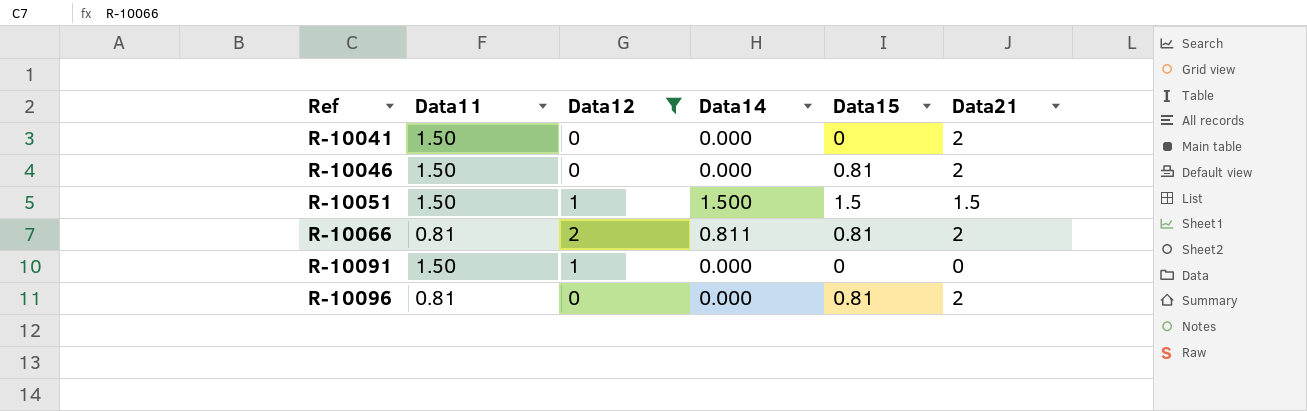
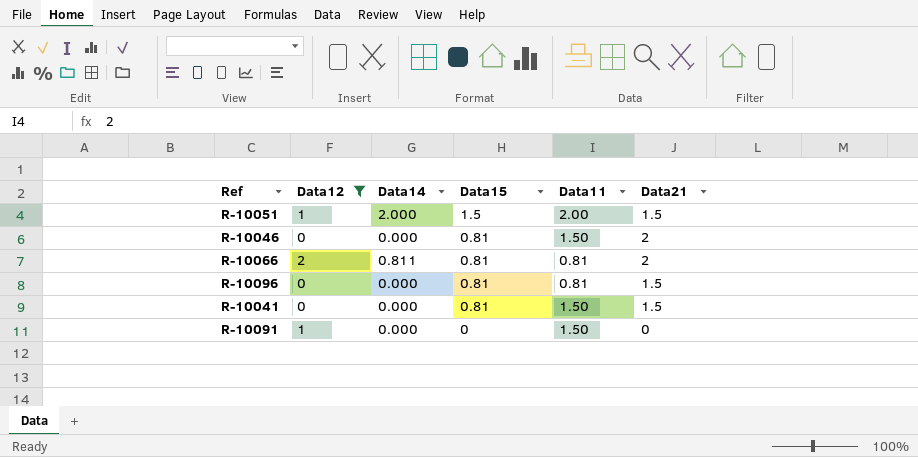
row order: Ref ascending -> Data15 descending
column Data11 | position: 2 -> 5
R-10051 | Data14: 1.500 -> 2.000
R-10051 | Data11: 1.50 -> 2.00
R-10096 | Data21: 2 -> 1.5
R-10041 | Data15: 0 -> 0.81
R-10041 | Data21: 2 -> 1.5

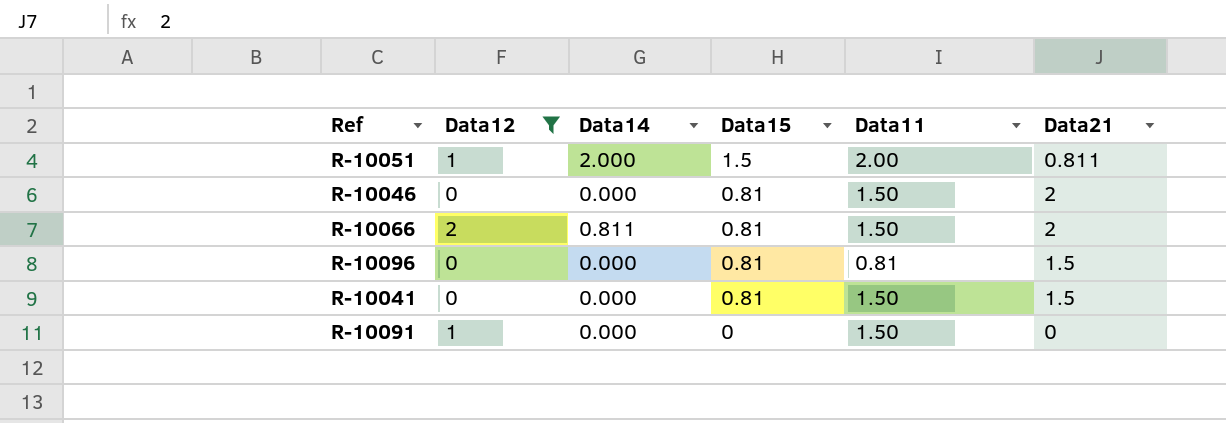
R-10051 | Data21: 1.5 -> 0.811
R-10066 | Data11: 0.81 -> 1.50

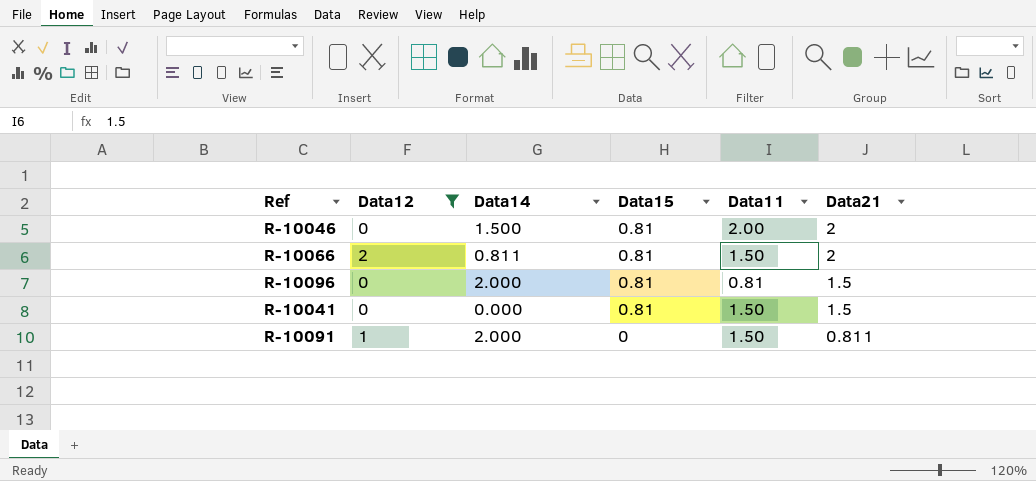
row R-10051: 1 | 2.000 | 1.5 | 2.00 | 0.811 -> none
R-10046 | Data14: 0.000 -> 1.500
R-10046 | Data11: 1.50 -> 2.00
R-10096 | Data14: 0.000 -> 2.000
R-10091 | Data14: 0.000 -> 2.000
R-10091 | Data21: 0 -> 0.811

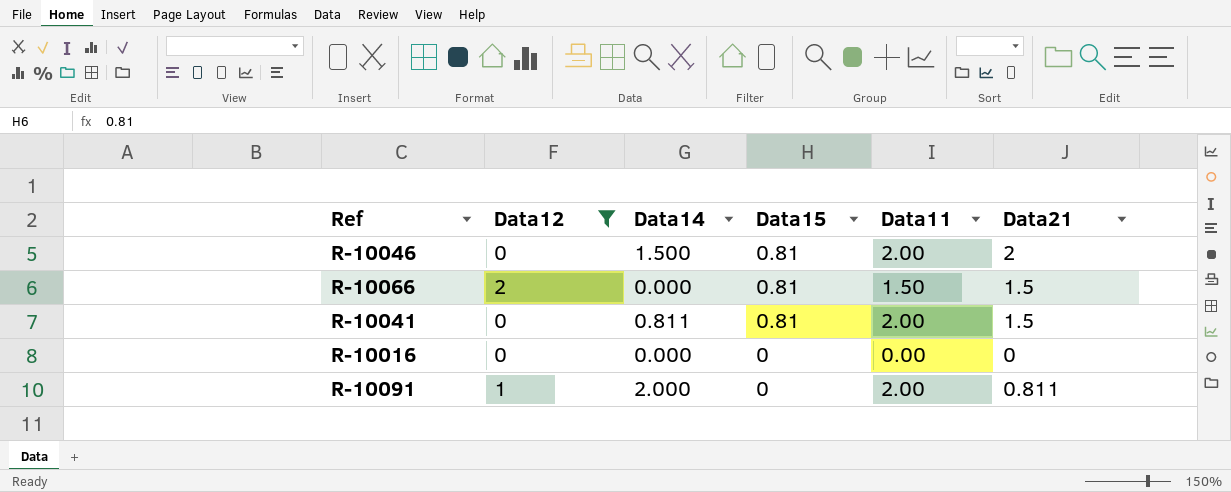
row R-10096: 0 | 2.000 | 0.81 | 0.81 | 1.5 -> none
R-10066 | Data14: 0.811 -> 0.000
R-10066 | Data21: 2 -> 1.5
R-10041 | Data14: 0.000 -> 0.811
R-10041 | Data11: 1.50 -> 2.00
row R-10016: none -> 0 | 0.000 | 0 | 0.00 | 0
R-10091 | Data11: 1.50 -> 2.00

